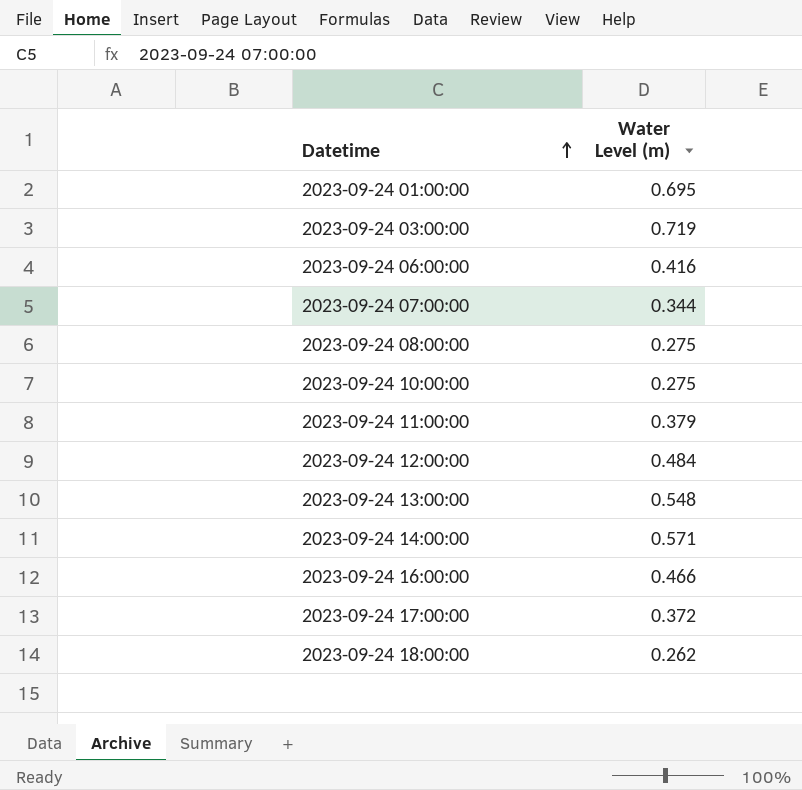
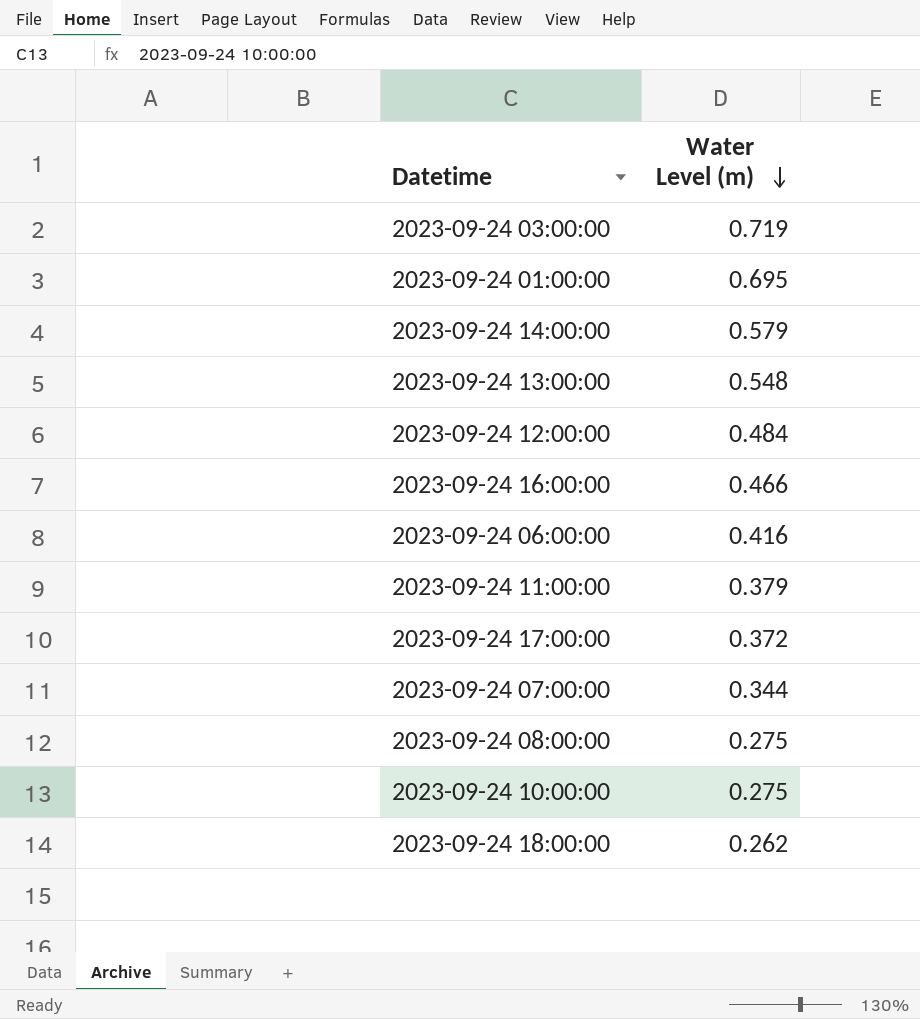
row order: Datetime ascending -> Water Level (m) descending
2023-09-24 14:00:00 | Water Level (m): 0.571 -> 0.579

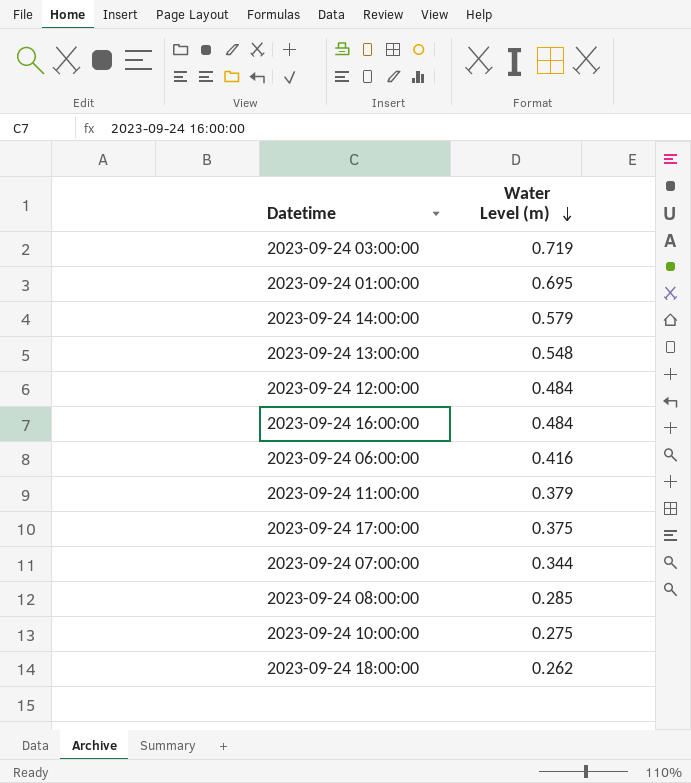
2023-09-24 16:00:00 | Water Level (m): 0.466 -> 0.484
2023-09-24 17:00:00 | Water Level (m): 0.372 -> 0.375
2023-09-24 08:00:00 | Water Level (m): 0.275 -> 0.285

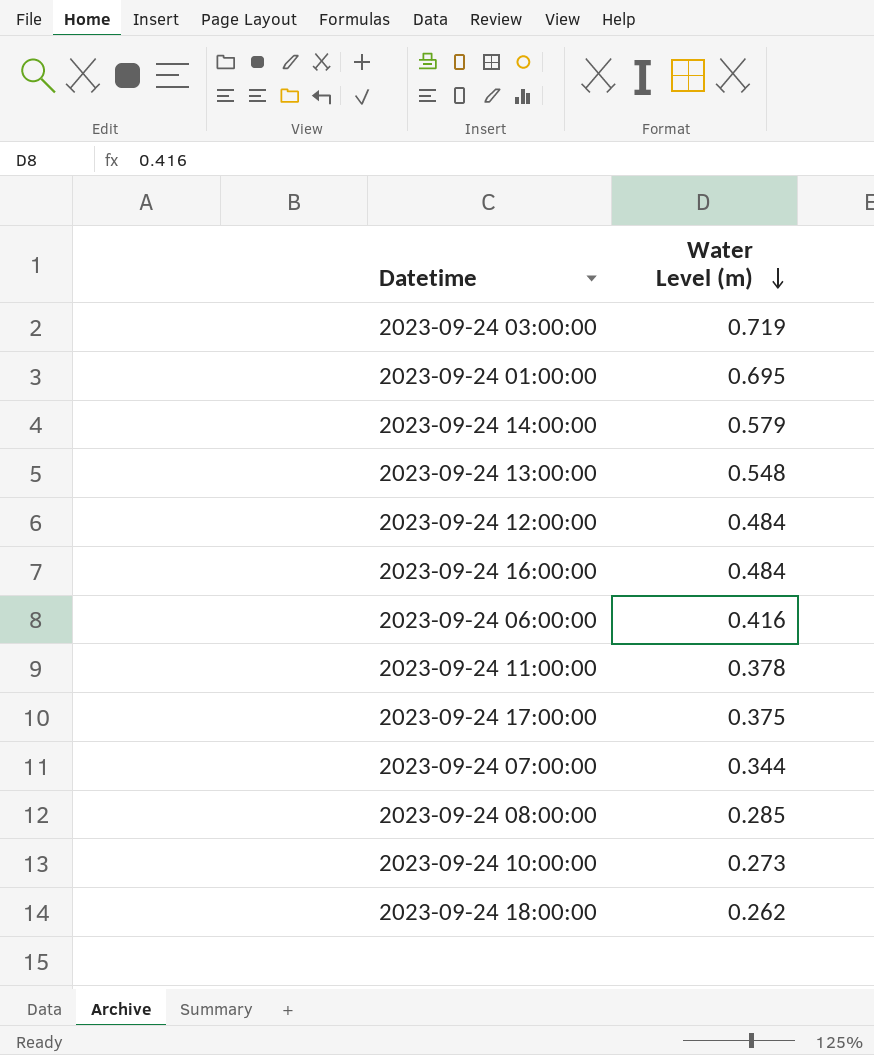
2023-09-24 11:00:00 | Water Level (m): 0.379 -> 0.378
2023-09-24 10:00:00 | Water Level (m): 0.275 -> 0.273

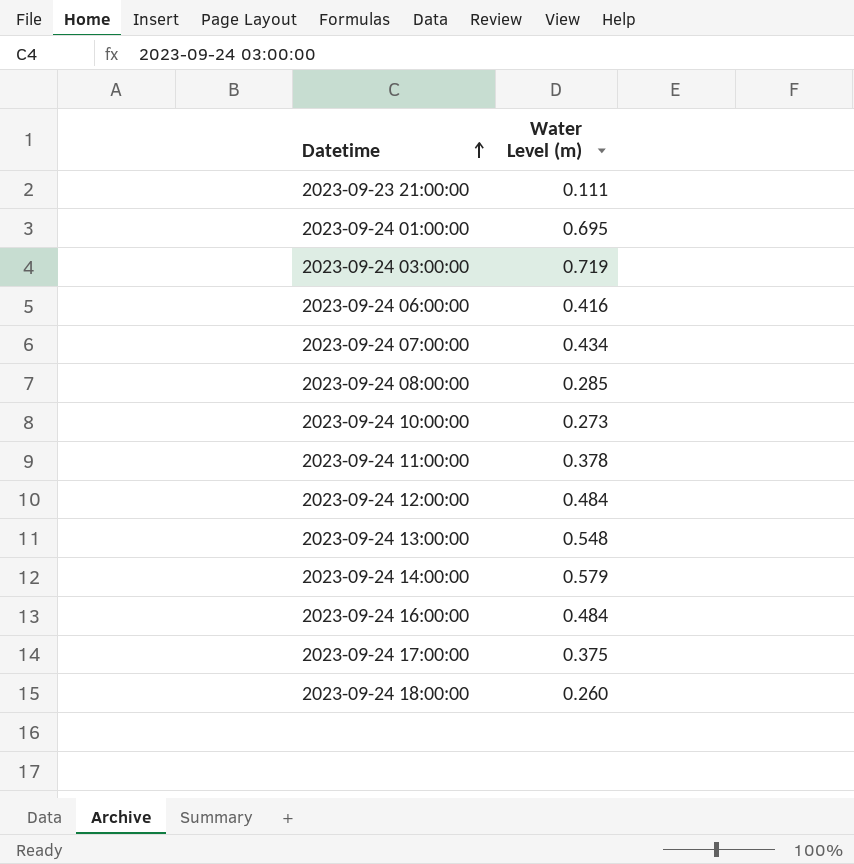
row order: Water Level (m) descending -> Datetime ascending
row 2023-09-23 21:00:00: none -> 0.111
2023-09-24 07:00:00 | Water Level (m): 0.344 -> 0.434
2023-09-24 18:00:00 | Water Level (m): 0.262 -> 0.260

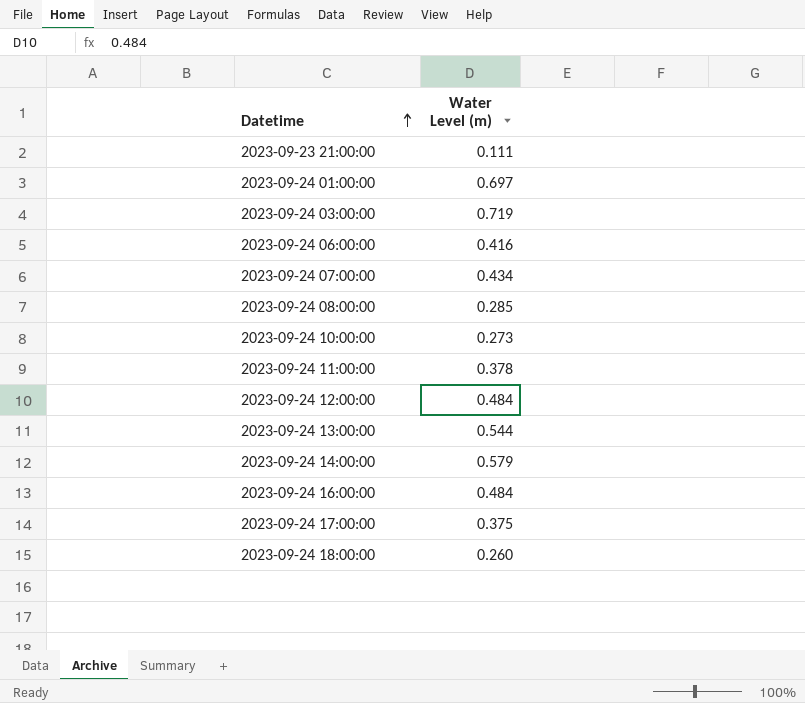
2023-09-24 01:00:00 | Water Level (m): 0.695 -> 0.697
2023-09-24 13:00:00 | Water Level (m): 0.548 -> 0.544

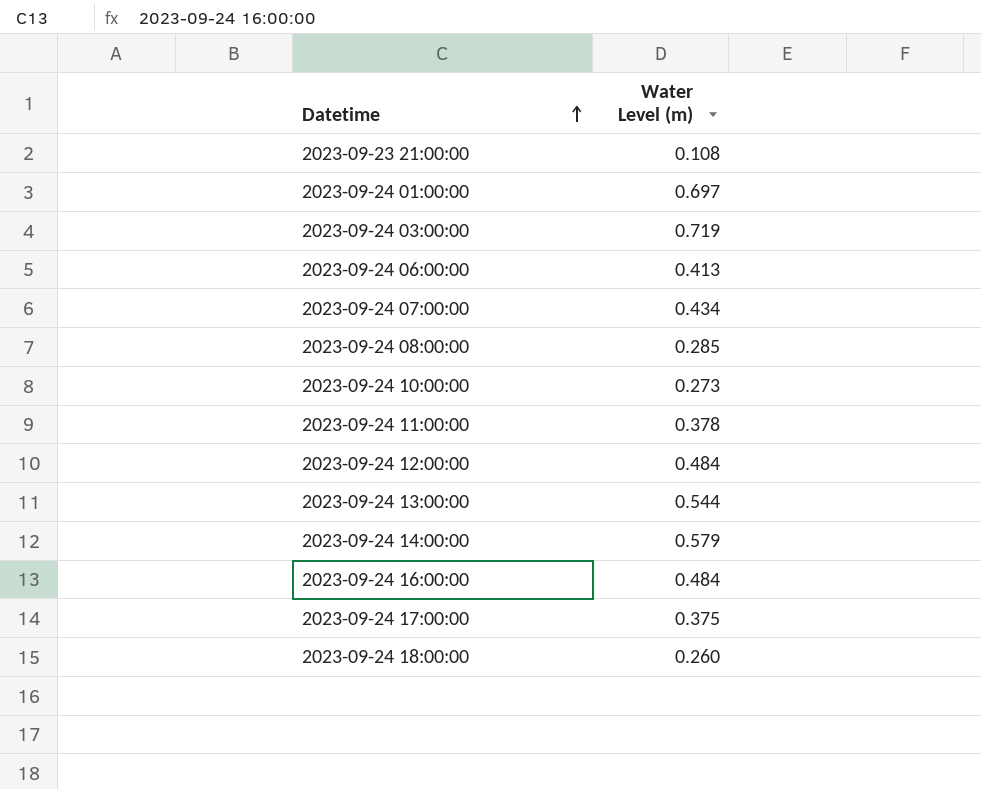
2023-09-23 21:00:00 | Water Level (m): 0.111 -> 0.108
2023-09-24 06:00:00 | Water Level (m): 0.416 -> 0.413

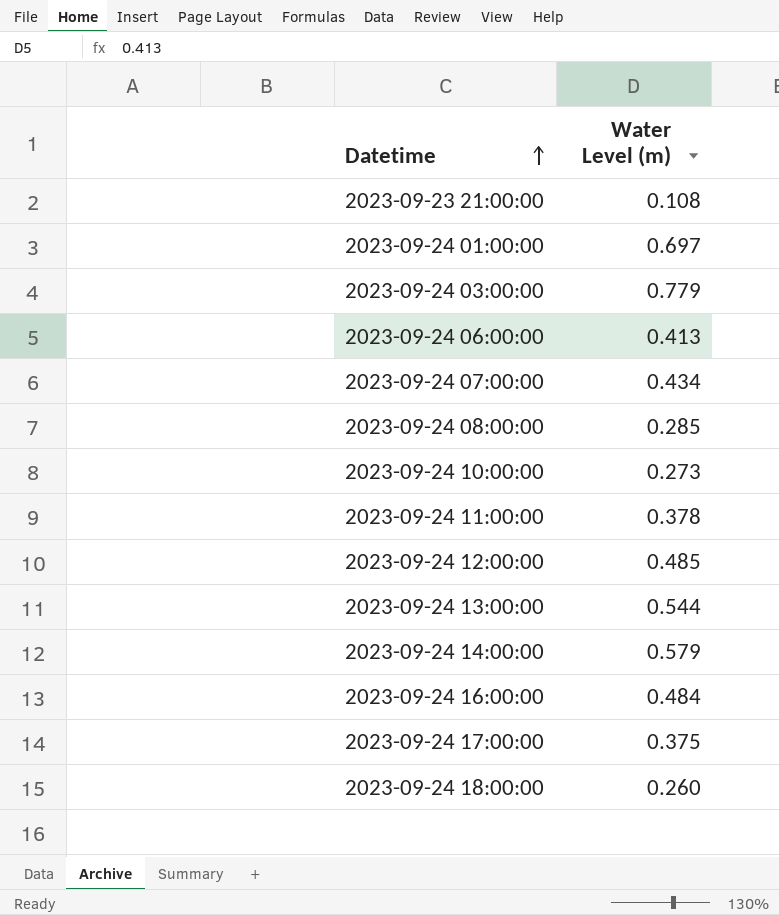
2023-09-24 03:00:00 | Water Level (m): 0.719 -> 0.779
2023-09-24 12:00:00 | Water Level (m): 0.484 -> 0.485

